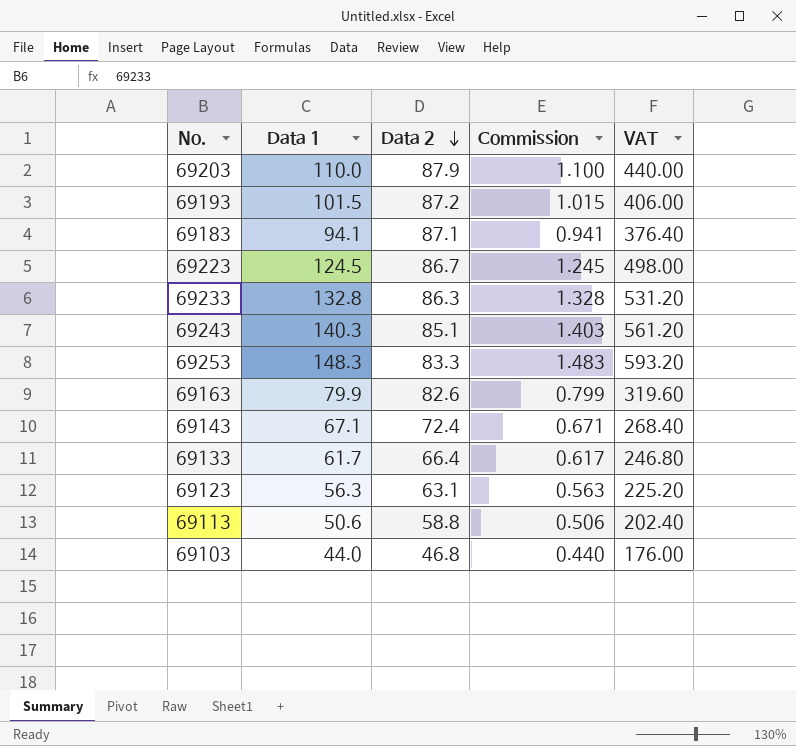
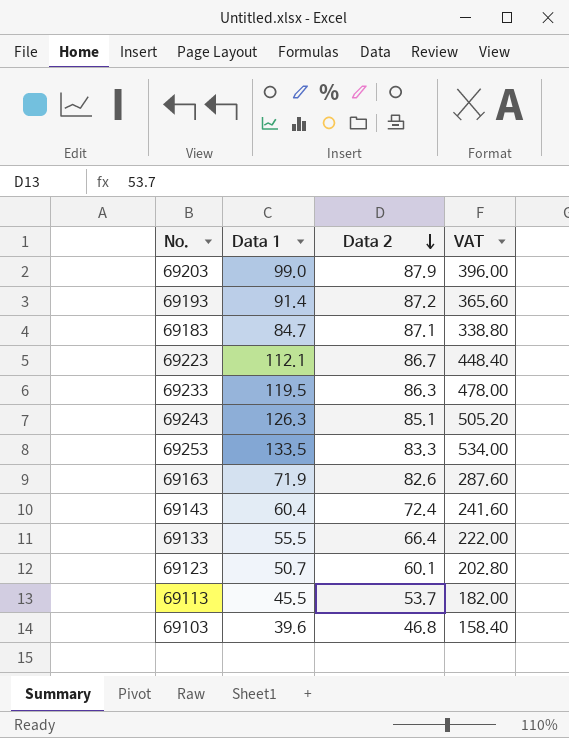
column Commission | formula: [Data 1] * 0.01 -> none
69203 | Data 1: 110.0 -> 99.0
69203 | VAT: 440.00 -> 396.00
69193 | Data 1: 101.5 -> 91.4
69193 | VAT: 406.00 -> 365.60
69183 | Data 1: 94.1 -> 84.7
69183 | VAT: 376.40 -> 338.80
69223 | Data 1: 124.5 -> 112.1
69223 | VAT: 498.00 -> 448.40
69233 | Data 1: 132.8 -> 119.5
69233 | VAT: 531.20 -> 478.00
69243 | Data 1: 140.3 -> 126.3
69243 | VAT: 561.20 -> 505.20
69253 | Data 1: 148.3 -> 133.5
69253 | VAT: 593.20 -> 534.00
69163 | Data 1: 79.9 -> 71.9
69163 | VAT: 319.60 -> 287.60
69143 | Data 1: 67.1 -> 60.4
69143 | VAT: 268.40 -> 241.60
69133 | Data 1: 61.7 -> 55.5
69133 | VAT: 246.80 -> 222.00
69123 | Data 1: 56.3 -> 50.7
69123 | Data 2: 63.1 -> 60.1
69123 | VAT: 225.20 -> 202.80
69113 | Data 1: 50.6 -> 45.5
69113 | Data 2: 58.8 -> 53.7
69113 | VAT: 202.40 -> 182.00
69103 | Data 1: 44.0 -> 39.6
69103 | VAT: 176.00 -> 158.40

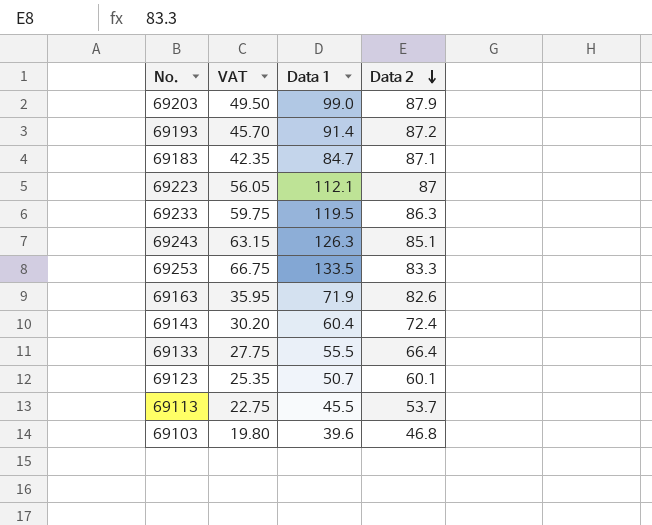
column VAT | formula: [Data 1] * 4 -> [Data 1] * 0.5
column VAT | position: 4 -> 2
69223 | Data 2: 86.7 -> 87

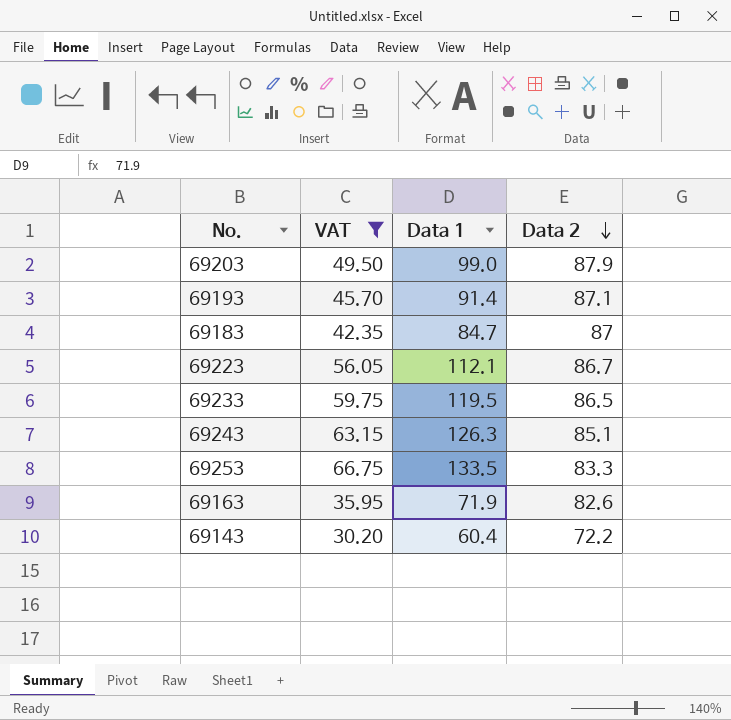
filter: none -> VAT >= 30.20
69193 | Data 2: 87.2 -> 87.1
69183 | Data 2: 87.1 -> 87
69223 | Data 2: 87 -> 86.7
69233 | Data 2: 86.3 -> 86.5
69143 | Data 2: 72.4 -> 72.2

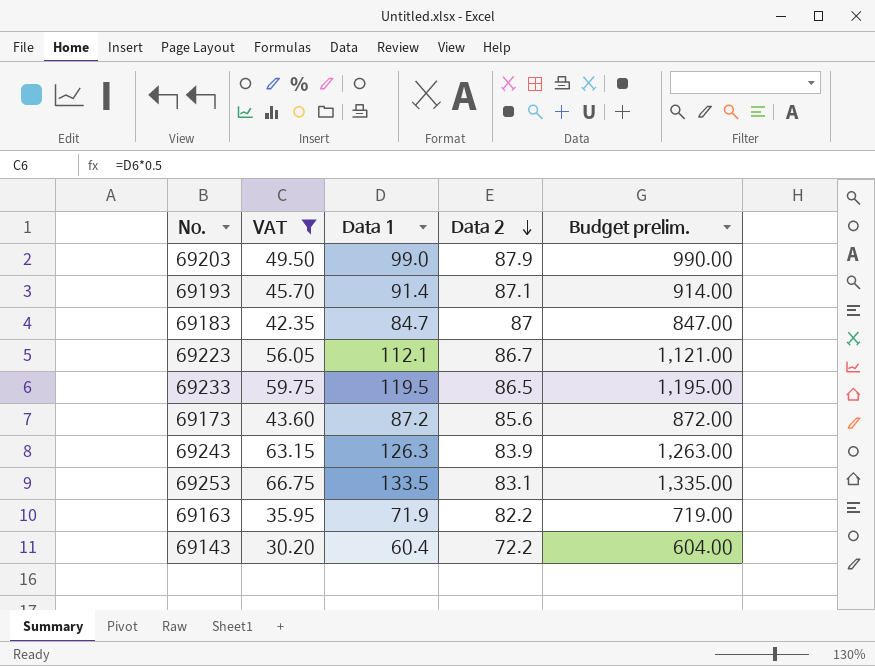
column Budget prelim. | formula: none -> [Data 1] * 10
row 69173: none -> 43.60 | 87.2 | 85.6 | 872.00
69243 | Data 2: 85.1 -> 83.9
69253 | Data 2: 83.3 -> 83.1
69163 | Data 2: 82.6 -> 82.2

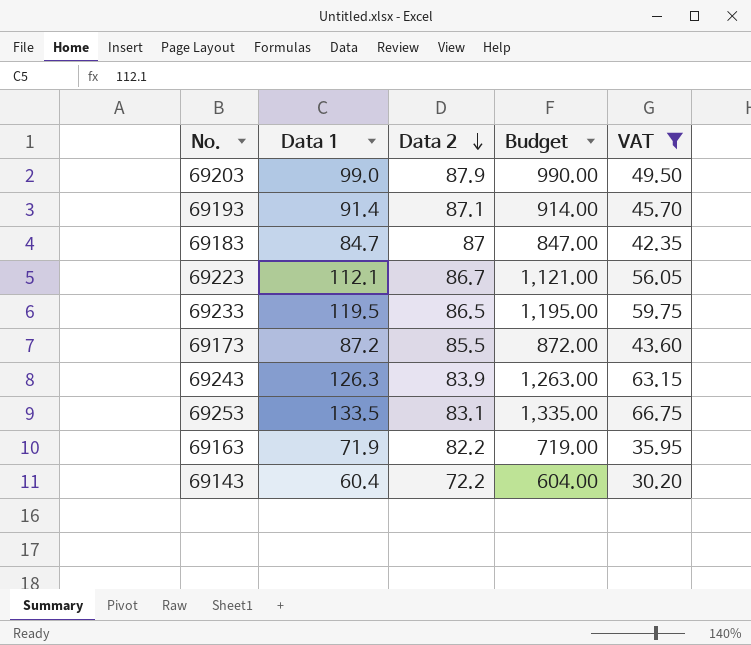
column name: Budget prelim. -> Budget
column VAT | position: 2 -> 5
69173 | Data 2: 85.6 -> 85.5

